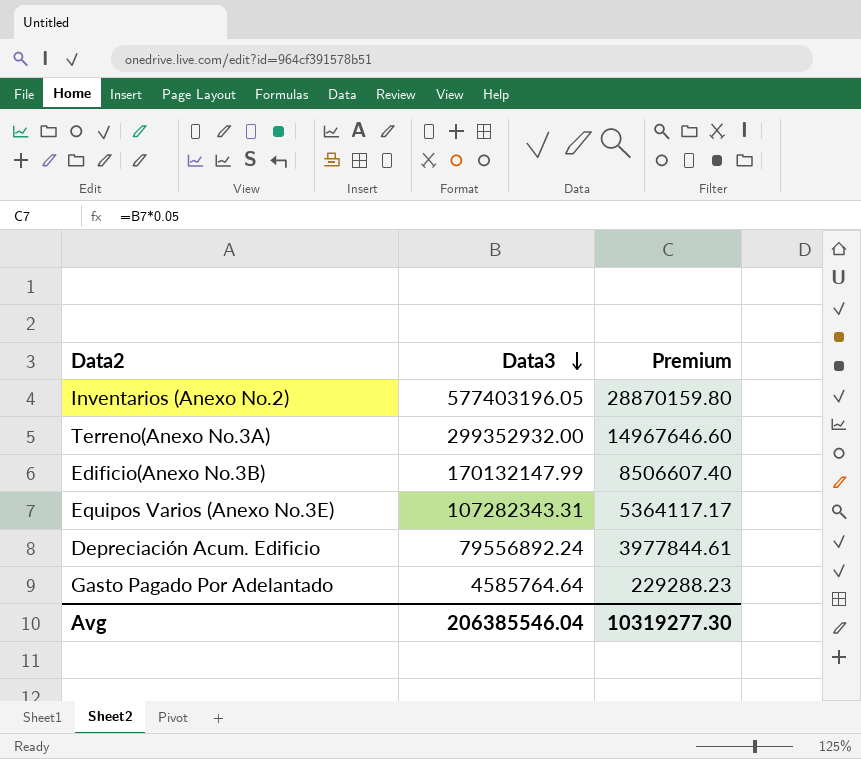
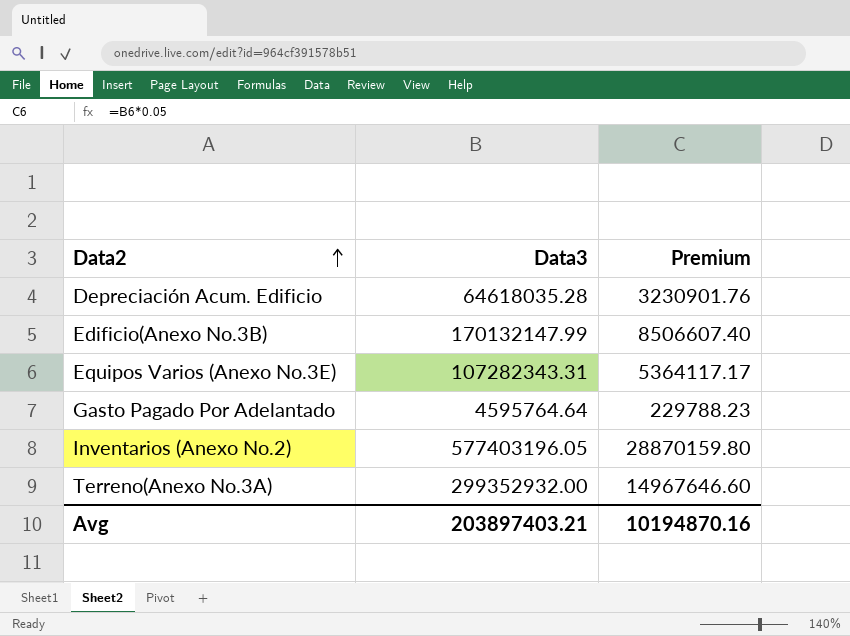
row order: Data3 descending -> Data2 ascending
Depreciación Acum. Edificio | Data3: 79556892.24 -> 64618035.28
Depreciación Acum. Edificio | Premium: 3977844.61 -> 3230901.76
Gasto Pagado Por Adelantado | Data3: 4585764.64 -> 4595764.64
Gasto Pagado Por Adelantado | Premium: 229288.23 -> 229788.23
Avg | Data3: 206385546.04 -> 203897403.21
Avg | Premium: 10319277.30 -> 10194870.16

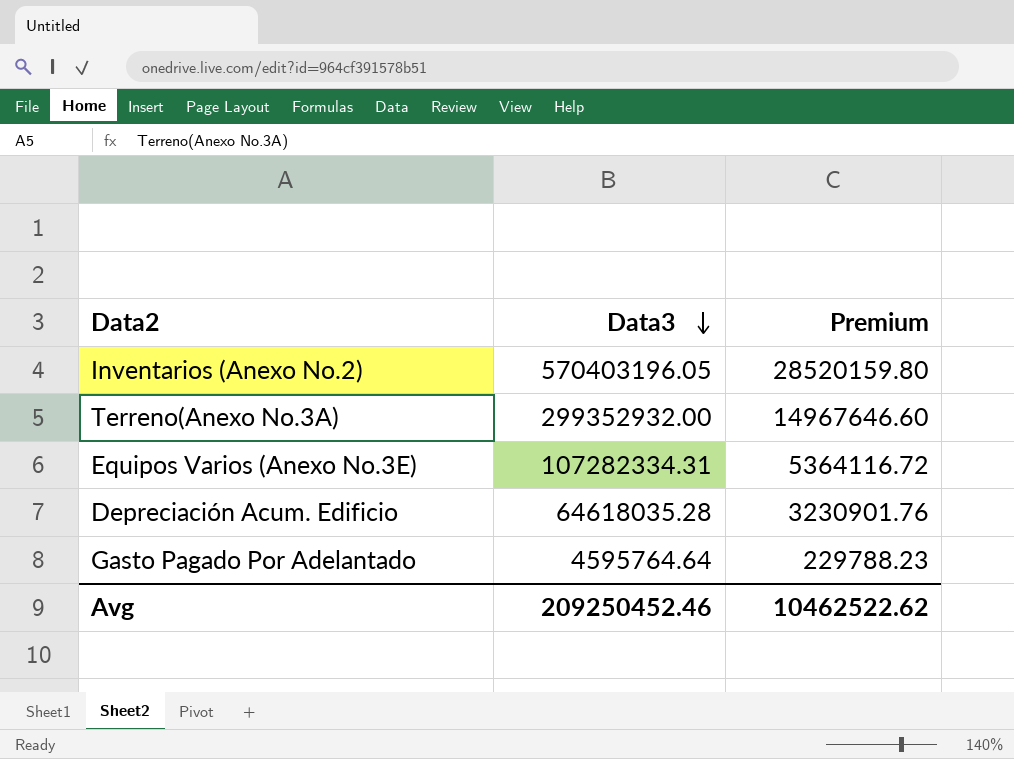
row order: Data2 ascending -> Data3 descending
row Edificio(Anexo No.3B): 170132147.99 | 8506607.40 -> none
Inventarios (Anexo No.2) | Data3: 577403196.05 -> 570403196.05
Inventarios (Anexo No.2) | Premium: 28870159.80 -> 28520159.80
Equipos Varios (Anexo No.3E) | Data3: 107282343.31 -> 107282334.31
Equipos Varios (Anexo No.3E) | Premium: 5364117.17 -> 5364116.72
Avg | Data3: 203897403.21 -> 209250452.46
Avg | Premium: 10194870.16 -> 10462522.62

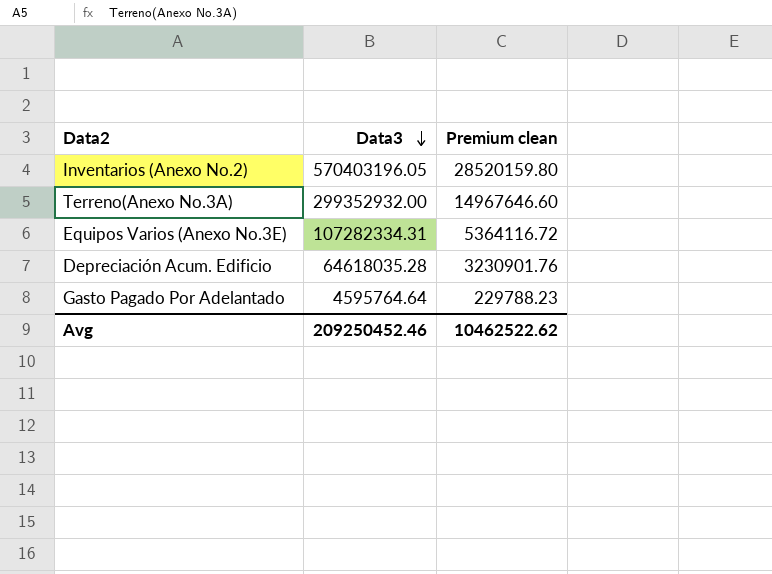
column name: Premium -> Premium clean

